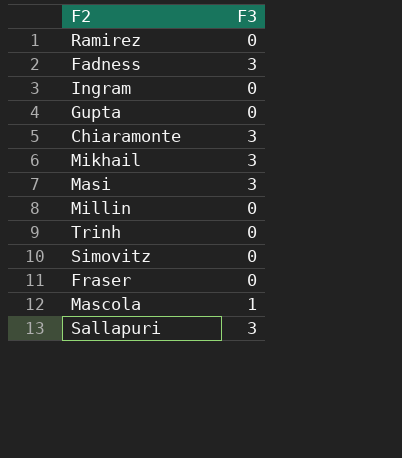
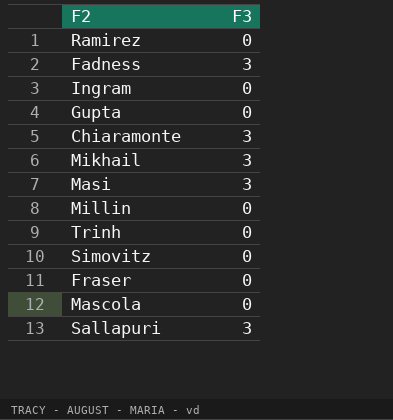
Mascola | F3: 1 -> 0

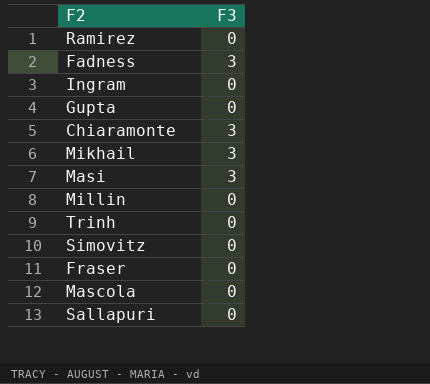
Sallapuri | F3: 3 -> 0

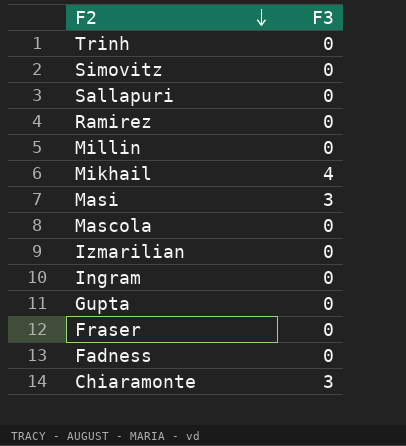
row order: none -> F2 descending
Mikhail | F3: 3 -> 4
row Izmarilian: none -> 0
Fadness | F3: 3 -> 0

